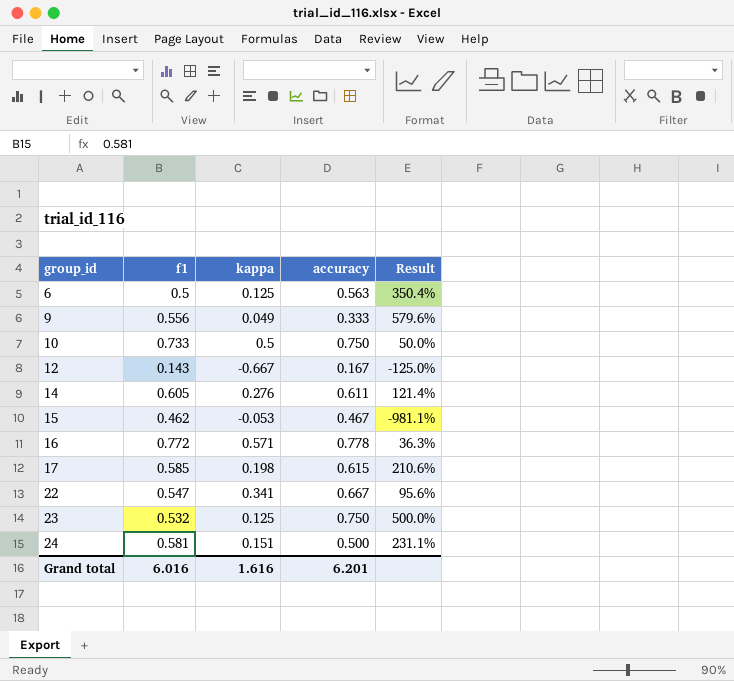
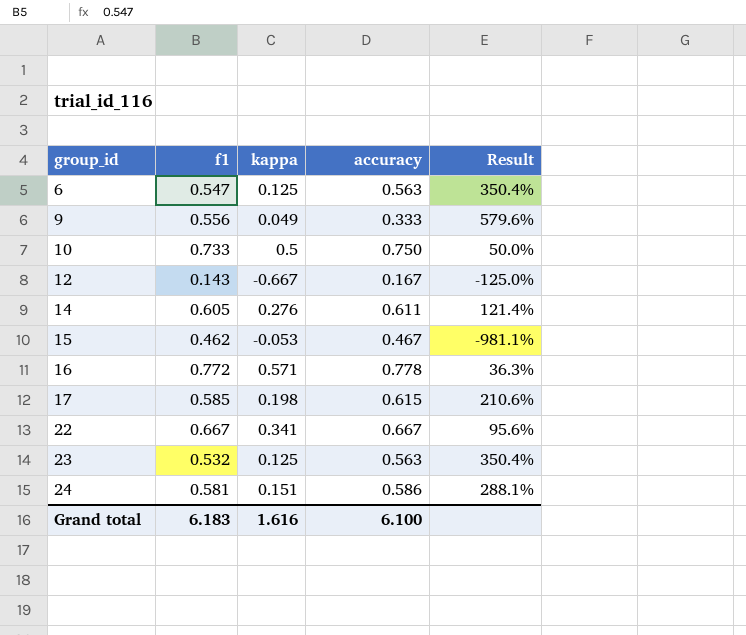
6 | f1: 0.5 -> 0.547
22 | f1: 0.547 -> 0.667
23 | accuracy: 0.750 -> 0.563
23 | Result: 500.0% -> 350.4%
24 | accuracy: 0.500 -> 0.586
24 | Result: 231.1% -> 288.1%
Grand total | f1: 6.016 -> 6.183
Grand total | accuracy: 6.201 -> 6.100

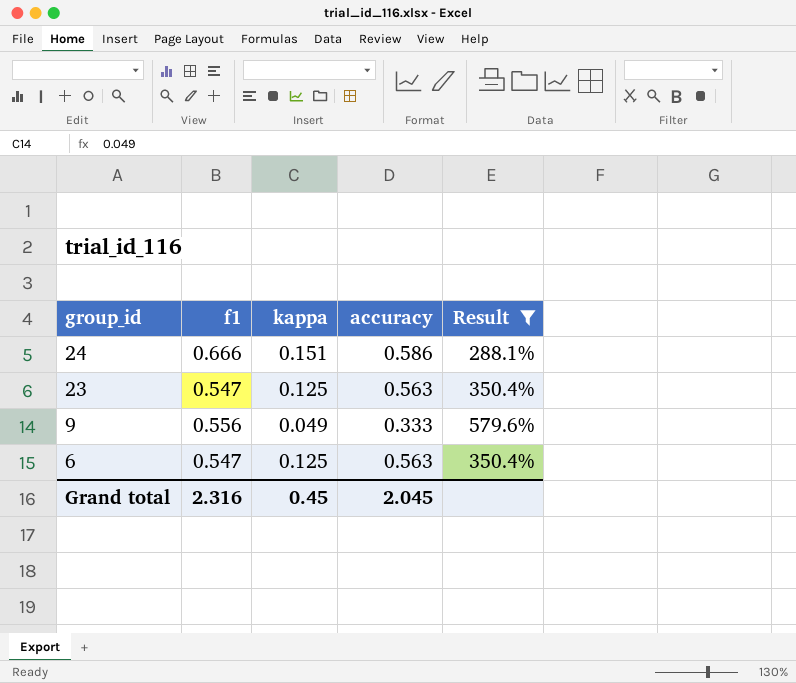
filter: none -> Result >= 288.1%
row order: group_id ascending -> group_id descending
24 | f1: 0.581 -> 0.666
23 | f1: 0.532 -> 0.547
Grand total | f1: 6.183 -> 2.316
Grand total | kappa: 1.616 -> 0.45
Grand total | accuracy: 6.100 -> 2.045

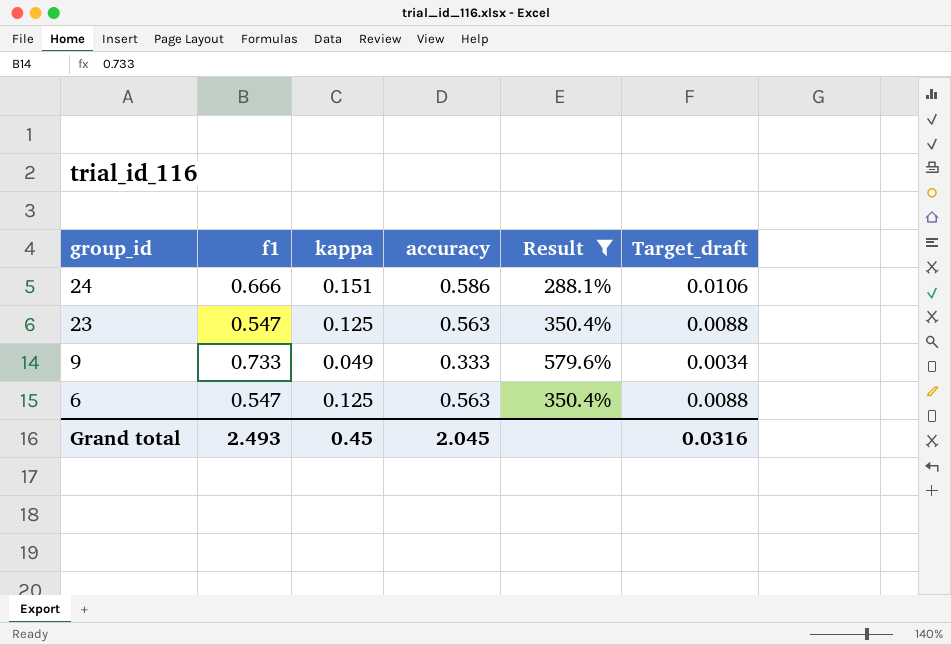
column Target_draft | formula: none -> [kappa] * 0.07
9 | f1: 0.556 -> 0.733
Grand total | f1: 2.316 -> 2.493

